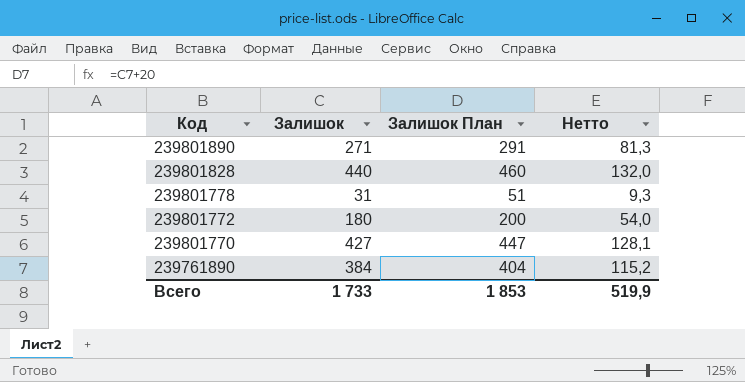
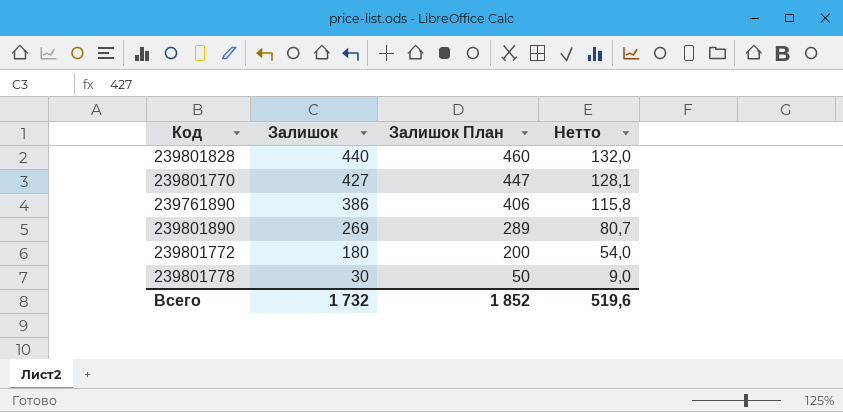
row order: Код descending -> Залишок descending
239761890 | Залишок: 384 -> 386
239761890 | Залишок План: 404 -> 406
239761890 | Нетто: 115,2 -> 115,8
239801890 | Залишок: 271 -> 269
239801890 | Залишок План: 291 -> 289
239801890 | Нетто: 81,3 -> 80,7
239801778 | Залишок: 31 -> 30
239801778 | Залишок План: 51 -> 50
239801778 | Нетто: 9,3 -> 9,0
Всего | Залишок: 1 733 -> 1 732
Всего | Залишок План: 1 853 -> 1 852
Всего | Нетто: 519,9 -> 519,6

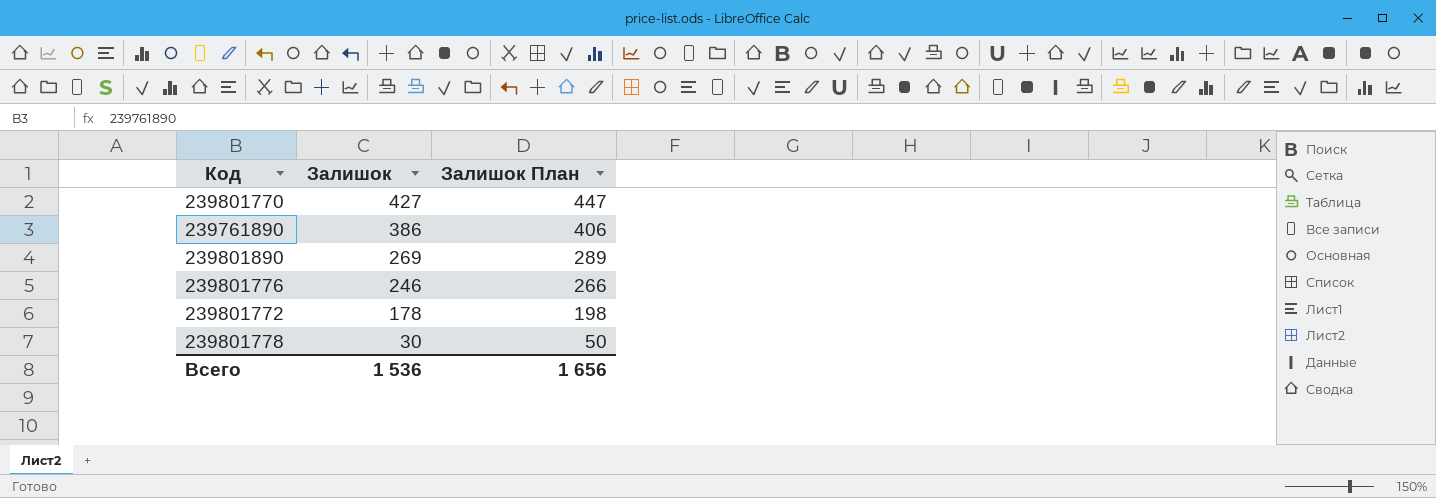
column Нетто | formula: [Залишок] * 0,3 -> none
row 239801828: 440 | 460 | 132,0 -> none
row 239801776: none -> 246 | 266
239801772 | Залишок: 180 -> 178
239801772 | Залишок План: 200 -> 198
Всего | Залишок: 1 732 -> 1 536
Всего | Залишок План: 1 852 -> 1 656

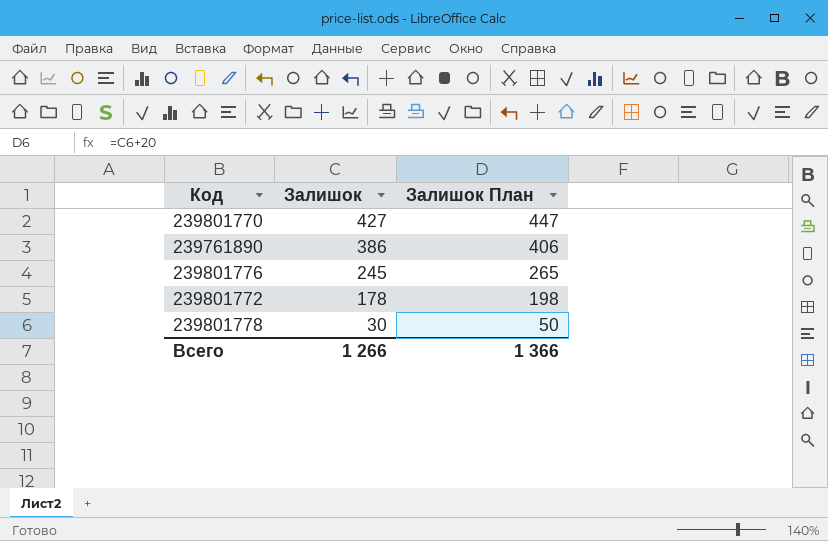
row 239801890: 269 | 289 -> none
239801776 | Залишок: 246 -> 245
239801776 | Залишок План: 266 -> 265
Всего | Залишок: 1 536 -> 1 266
Всего | Залишок План: 1 656 -> 1 366

